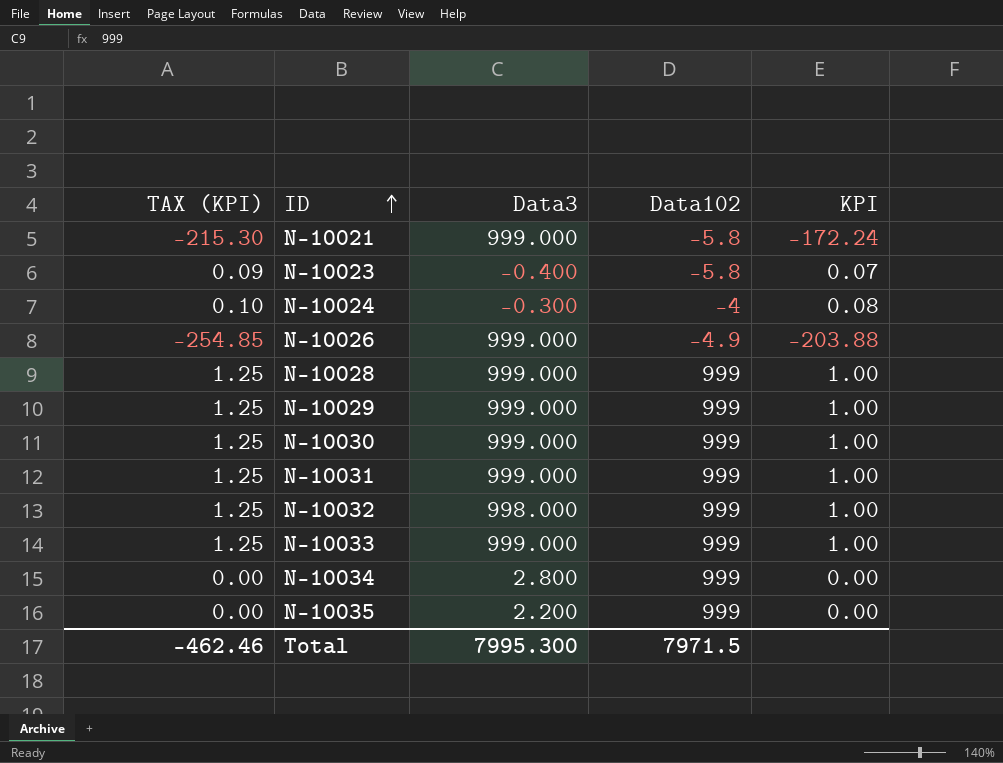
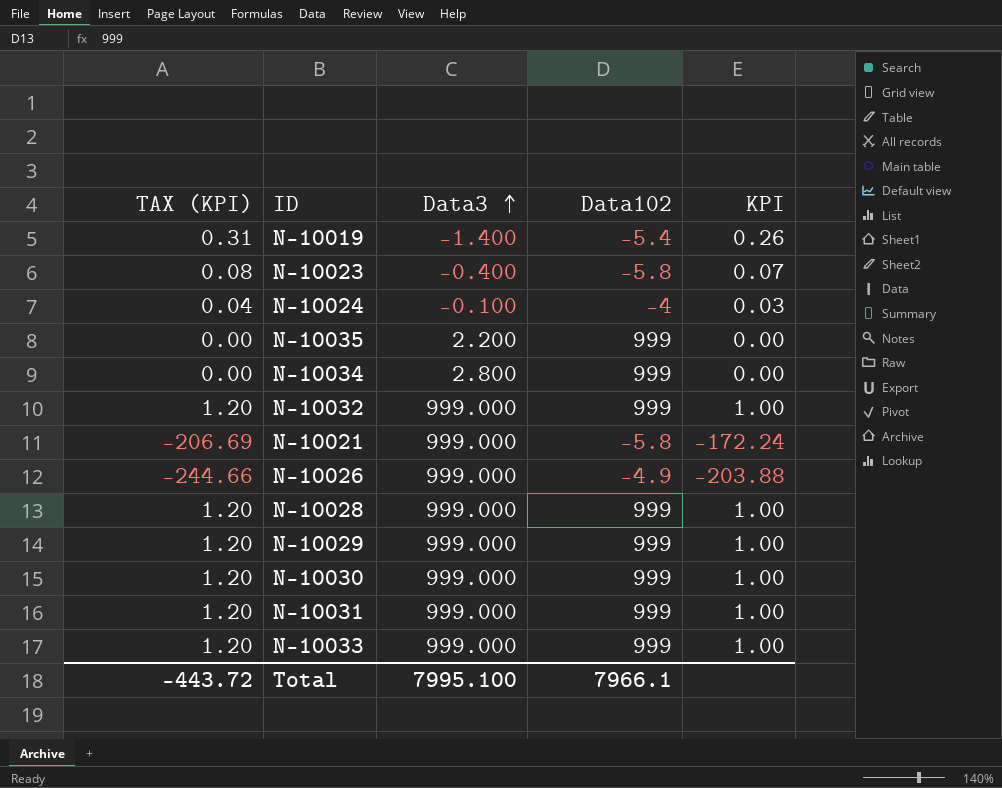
row order: ID ascending -> Data3 ascending
column TAX (KPI) | formula: [KPI] * 1.25 -> [KPI] * 1.2
row N-10019: none -> 0.31 | -1.400 | -5.4 | 0.26
N-10024 | Data3: -0.300 -> -0.100
N-10024 | KPI: 0.08 -> 0.03
N-10032 | Data3: 998.000 -> 999.000
Total | TAX (KPI): -462.46 -> -443.72
Total | Data3: 7995.300 -> 7995.100
Total | Data102: 7971.5 -> 7966.1

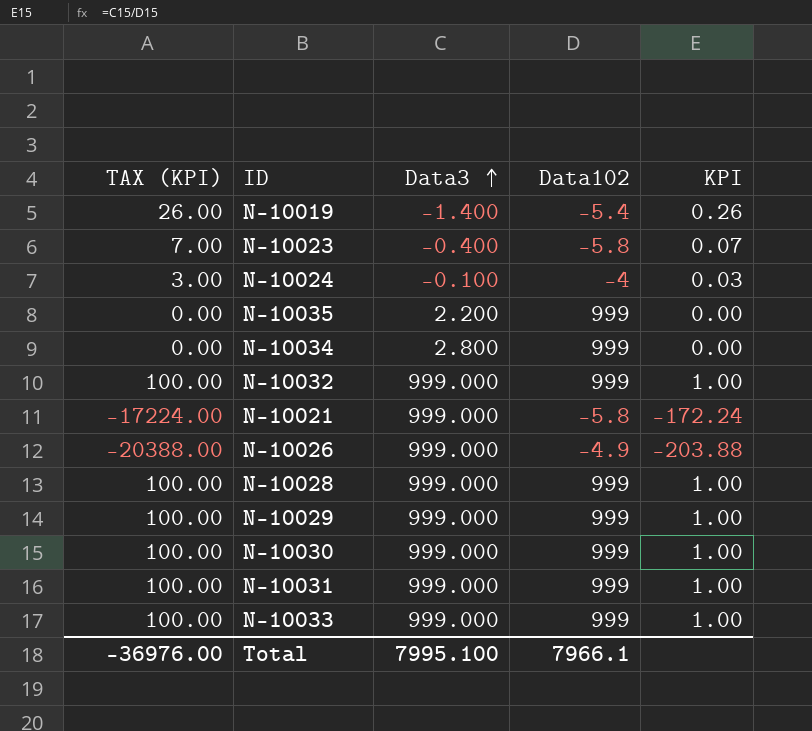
column TAX (KPI) | formula: [KPI] * 1.2 -> [KPI] * 100
Total | TAX (KPI): -443.72 -> -36976.00

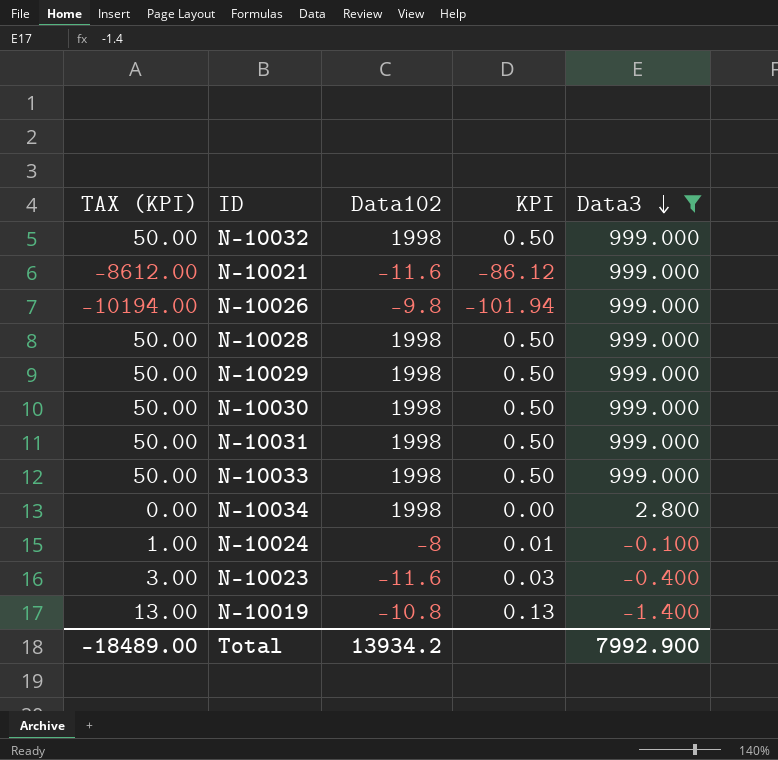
filter: none -> Data3 != 2.200
row order: Data3 ascending -> Data3 descending
column Data3 | position: 3 -> 5
N-10032 | TAX (KPI): 100.00 -> 50.00
N-10032 | Data102: 999 -> 1998
N-10032 | KPI: 1.00 -> 0.50
N-10021 | TAX (KPI): -17224.00 -> -8612.00
N-10021 | Data102: -5.8 -> -11.6
N-10021 | KPI: -172.24 -> -86.12
N-10026 | TAX (KPI): -20388.00 -> -10194.00
N-10026 | Data102: -4.9 -> -9.8
N-10026 | KPI: -203.88 -> -101.94
N-10028 | TAX (KPI): 100.00 -> 50.00
N-10028 | Data102: 999 -> 1998
N-10028 | KPI: 1.00 -> 0.50
N-10029 | TAX (KPI): 100.00 -> 50.00
N-10029 | Data102: 999 -> 1998
N-10029 | KPI: 1.00 -> 0.50
N-10030 | TAX (KPI): 100.00 -> 50.00
N-10030 | Data102: 999 -> 1998
N-10030 | KPI: 1.00 -> 0.50
N-10031 | TAX (KPI): 100.00 -> 50.00
N-10031 | Data102: 999 -> 1998
N-10031 | KPI: 1.00 -> 0.50
N-10033 | TAX (KPI): 100.00 -> 50.00
N-10033 | Data102: 999 -> 1998
N-10033 | KPI: 1.00 -> 0.50
N-10034 | Data102: 999 -> 1998
N-10024 | TAX (KPI): 3.00 -> 1.00
N-10024 | Data102: -4 -> -8
N-10024 | KPI: 0.03 -> 0.01
N-10023 | TAX (KPI): 7.00 -> 3.00
N-10023 | Data102: -5.8 -> -11.6
N-10023 | KPI: 0.07 -> 0.03
N-10019 | TAX (KPI): 26.00 -> 13.00
N-10019 | Data102: -5.4 -> -10.8
N-10019 | KPI: 0.26 -> 0.13
Total | TAX (KPI): -36976.00 -> -18489.00
Total | Data102: 7966.1 -> 13934.2
Total | Data3: 7995.100 -> 7992.900

